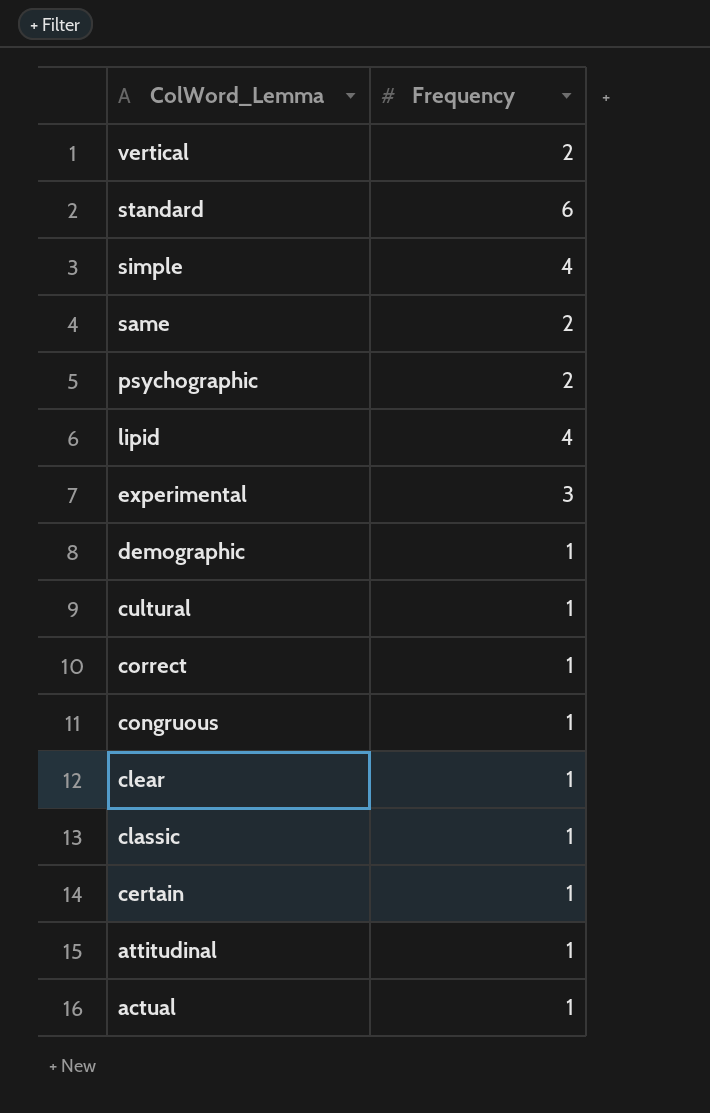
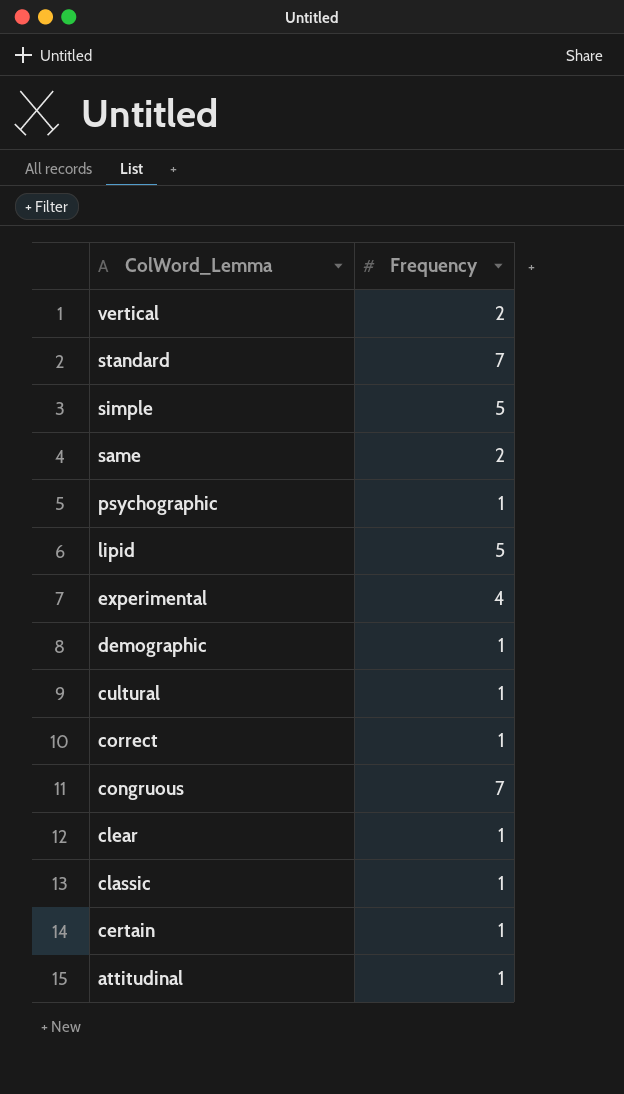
row actual: 1 -> none
standard | Frequency: 6 -> 7
simple | Frequency: 4 -> 5
psychographic | Frequency: 2 -> 1
lipid | Frequency: 4 -> 5
experimental | Frequency: 3 -> 4
congruous | Frequency: 1 -> 7

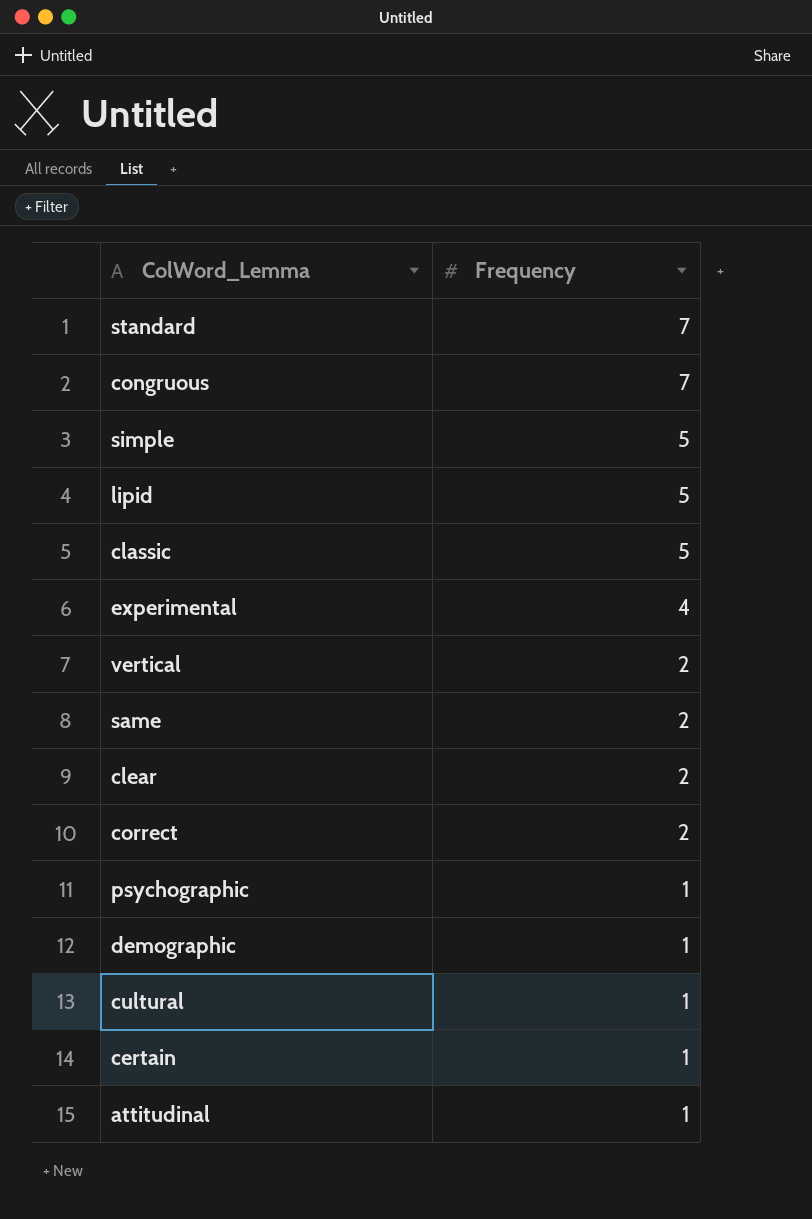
row order: ColWord_Lemma descending -> Frequency descending
classic | Frequency: 1 -> 5
clear | Frequency: 1 -> 2
correct | Frequency: 1 -> 2

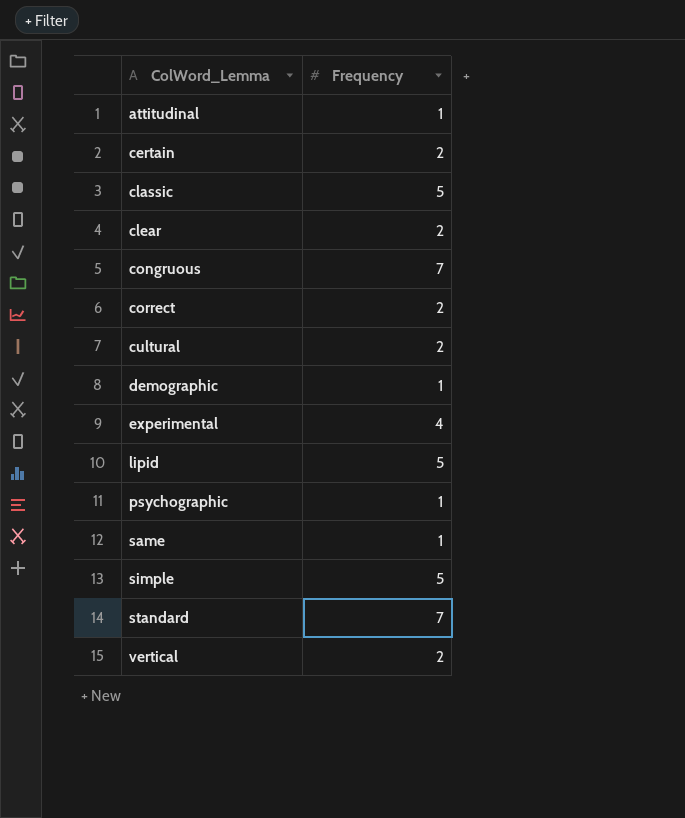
row order: Frequency descending -> ColWord_Lemma ascending
certain | Frequency: 1 -> 2
cultural | Frequency: 1 -> 2
same | Frequency: 2 -> 1

